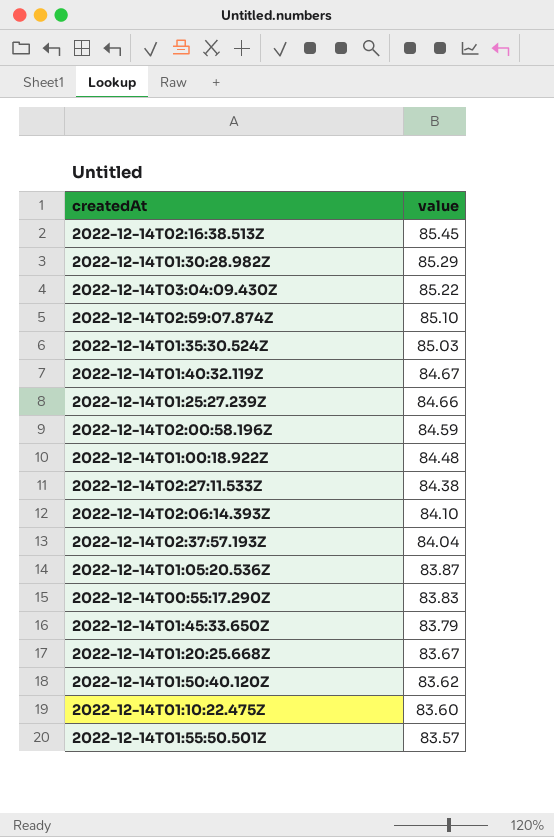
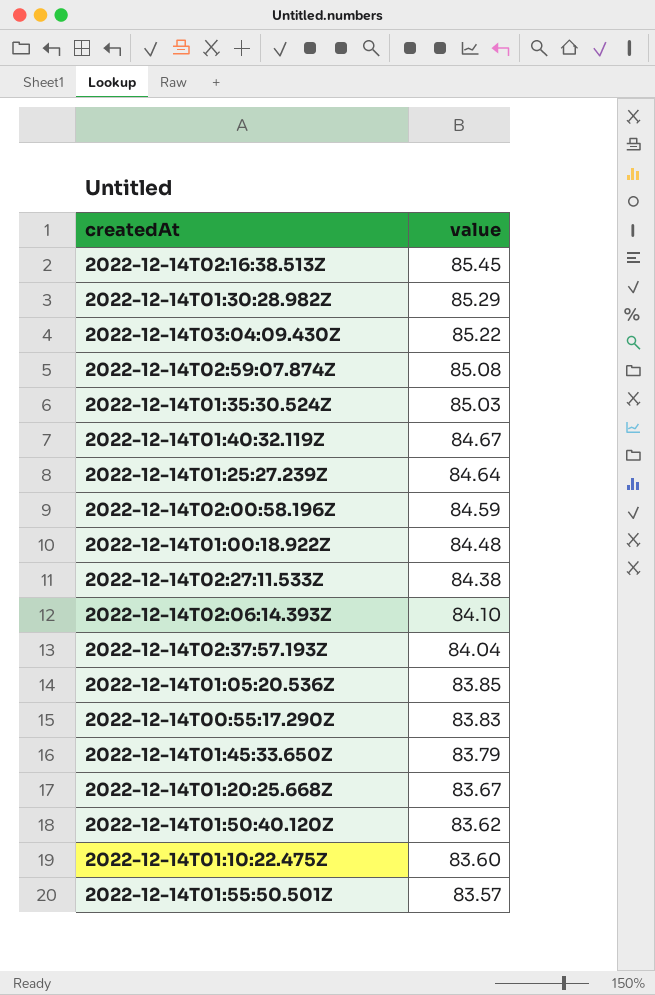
2022-12-14T02:59:07.874Z | value: 85.10 -> 85.08
2022-12-14T01:25:27.239Z | value: 84.66 -> 84.64
2022-12-14T01:05:20.536Z | value: 83.87 -> 83.85

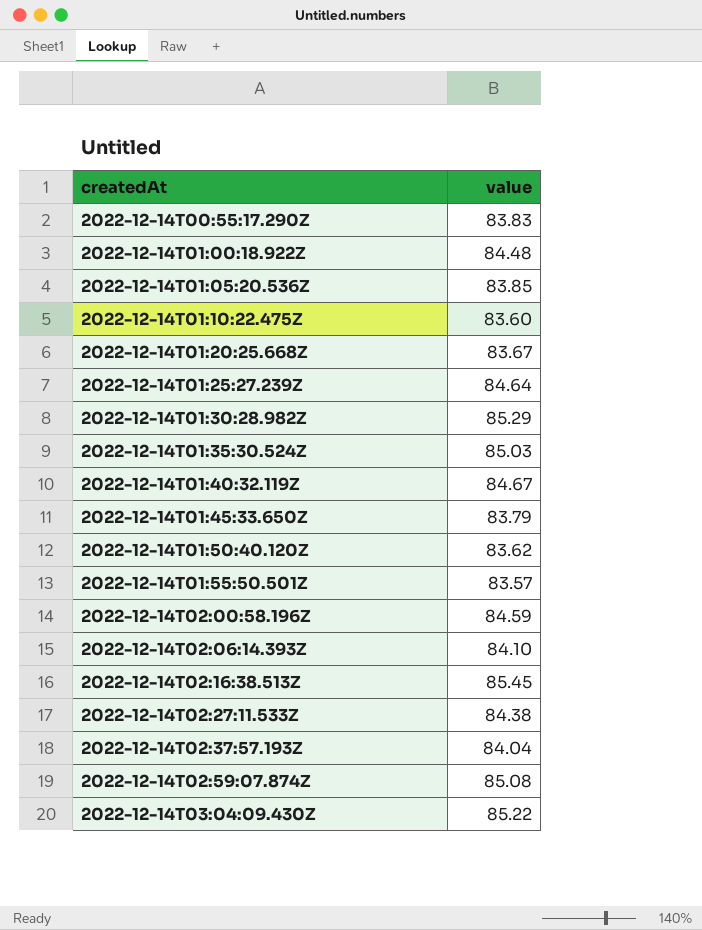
row order: value descending -> createdAt ascending

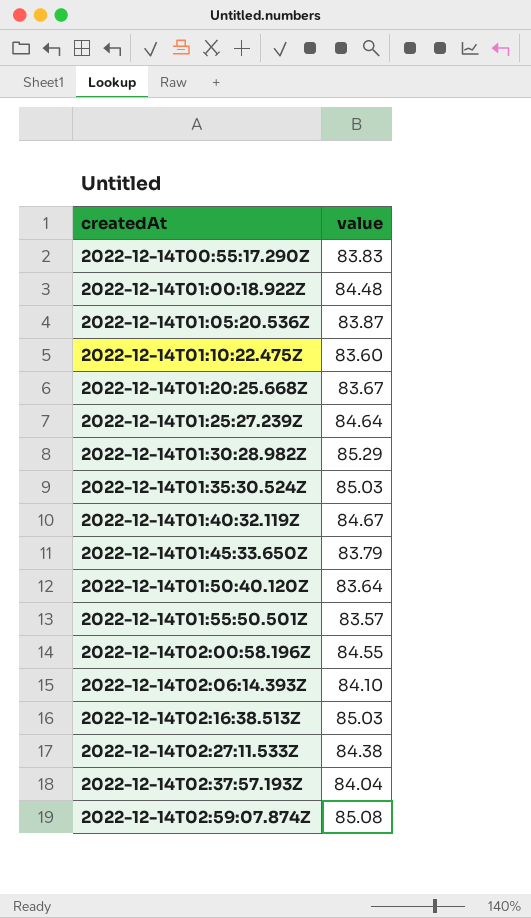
row 2022-12-14T03:04:09.430Z: 85.22 -> none
2022-12-14T01:05:20.536Z | value: 83.85 -> 83.87
2022-12-14T01:50:40.120Z | value: 83.62 -> 83.64
2022-12-14T02:00:58.196Z | value: 84.59 -> 84.55
2022-12-14T02:16:38.513Z | value: 85.45 -> 85.03

